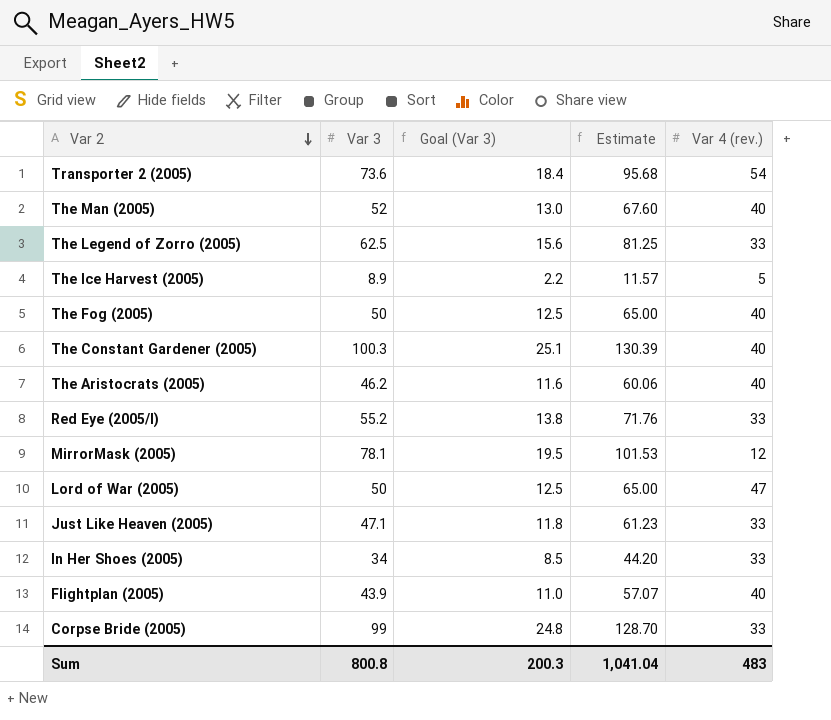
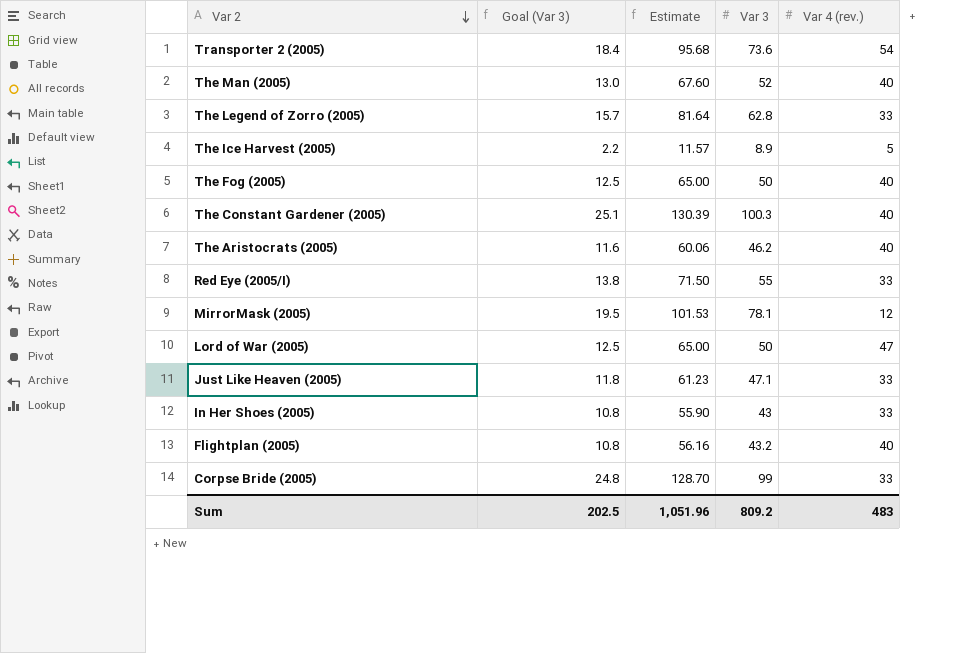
column Var 3 | position: 2 -> 4
The Legend of Zorro (2005) | Goal (Var 3): 15.6 -> 15.7
The Legend of Zorro (2005) | Estimate: 81.25 -> 81.64
The Legend of Zorro (2005) | Var 3: 62.5 -> 62.8
Red Eye (2005/I) | Estimate: 71.76 -> 71.50
Red Eye (2005/I) | Var 3: 55.2 -> 55
In Her Shoes (2005) | Goal (Var 3): 8.5 -> 10.8
In Her Shoes (2005) | Estimate: 44.20 -> 55.90
In Her Shoes (2005) | Var 3: 34 -> 43
Flightplan (2005) | Goal (Var 3): 11.0 -> 10.8
Flightplan (2005) | Estimate: 57.07 -> 56.16
Flightplan (2005) | Var 3: 43.9 -> 43.2
Sum | Goal (Var 3): 200.3 -> 202.5
Sum | Estimate: 1,041.04 -> 1,051.96
Sum | Var 3: 800.8 -> 809.2

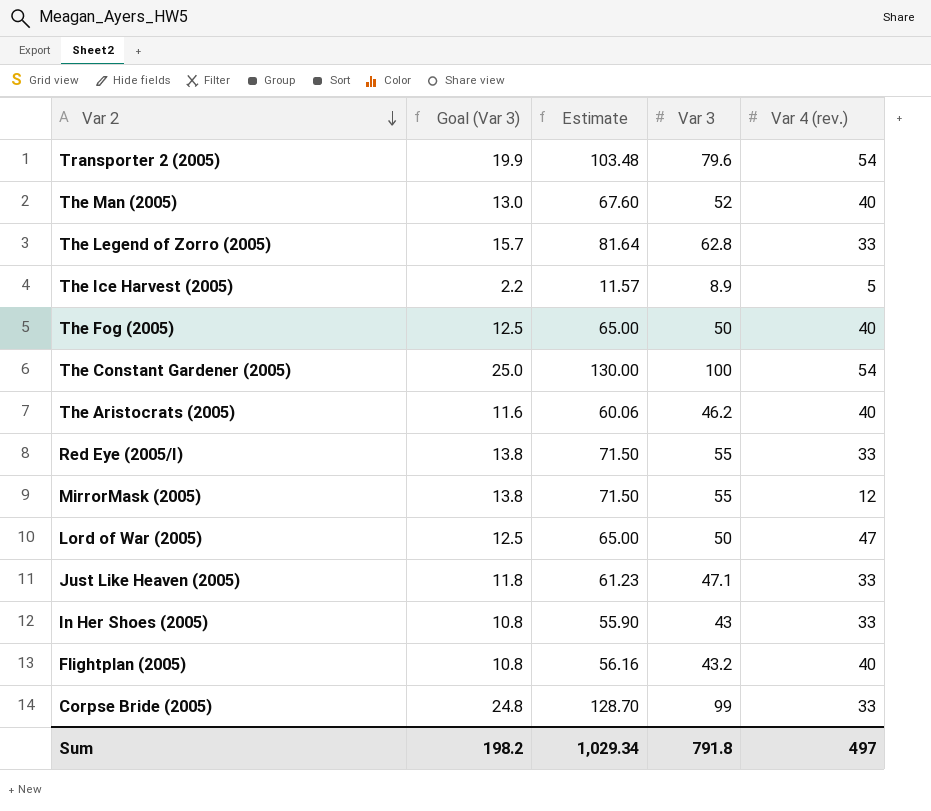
Transporter 2 (2005) | Goal (Var 3): 18.4 -> 19.9
Transporter 2 (2005) | Estimate: 95.68 -> 103.48
Transporter 2 (2005) | Var 3: 73.6 -> 79.6
The Constant Gardener (2005) | Goal (Var 3): 25.1 -> 25.0
The Constant Gardener (2005) | Estimate: 130.39 -> 130.00
The Constant Gardener (2005) | Var 3: 100.3 -> 100
The Constant Gardener (2005) | Var 4 (rev.): 40 -> 54
MirrorMask (2005) | Goal (Var 3): 19.5 -> 13.8
MirrorMask (2005) | Estimate: 101.53 -> 71.50
MirrorMask (2005) | Var 3: 78.1 -> 55
Sum | Goal (Var 3): 202.5 -> 198.2
Sum | Estimate: 1,051.96 -> 1,029.34
Sum | Var 3: 809.2 -> 791.8
Sum | Var 4 (rev.): 483 -> 497

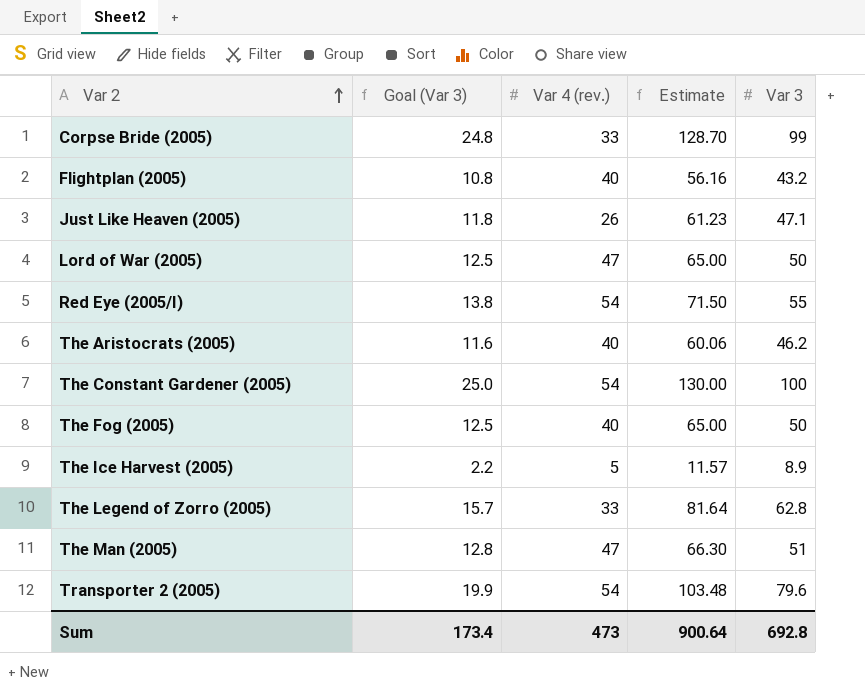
row order: Var 2 descending -> Var 2 ascending
column Var 4 (rev.) | position: 5 -> 3
row MirrorMask (2005): 13.8 | 71.50 | 55 | 12 -> none
row In Her Shoes (2005): 10.8 | 55.90 | 43 | 33 -> none
Just Like Heaven (2005) | Var 4 (rev.): 33 -> 26
Red Eye (2005/I) | Var 4 (rev.): 33 -> 54
The Man (2005) | Goal (Var 3): 13.0 -> 12.8
The Man (2005) | Var 4 (rev.): 40 -> 47
The Man (2005) | Estimate: 67.60 -> 66.30
The Man (2005) | Var 3: 52 -> 51
Sum | Goal (Var 3): 198.2 -> 173.4
Sum | Var 4 (rev.): 497 -> 473
Sum | Estimate: 1,029.34 -> 900.64
Sum | Var 3: 791.8 -> 692.8

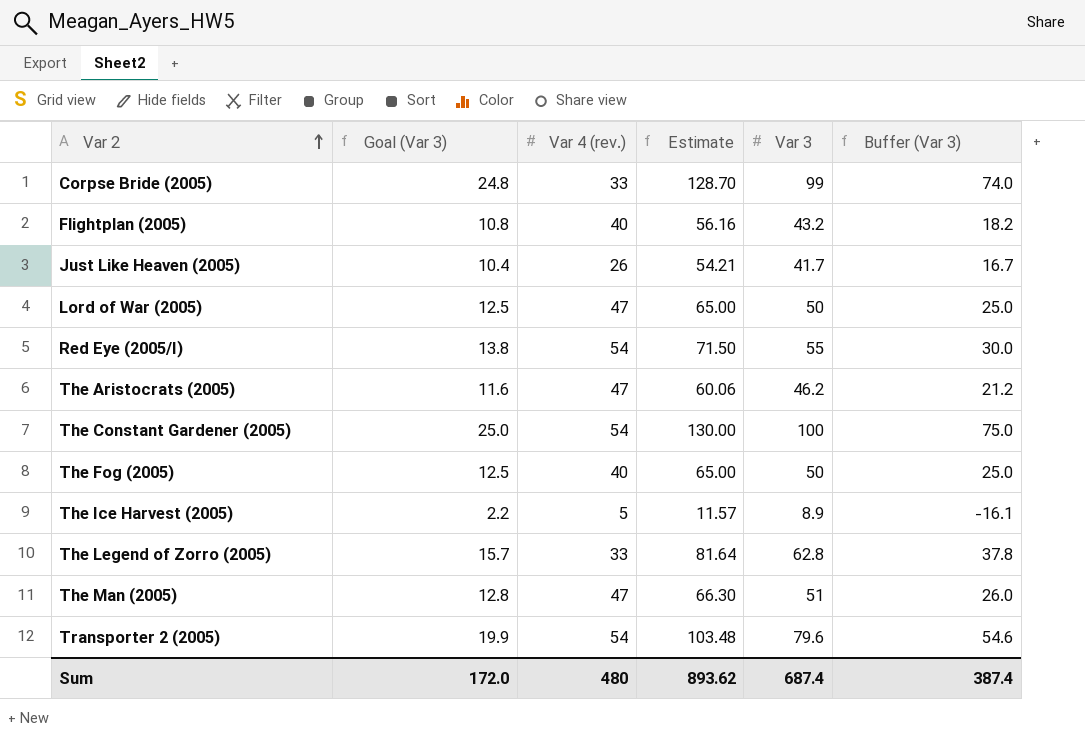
column Buffer (Var 3) | formula: none -> [Var 3] - 25
Just Like Heaven (2005) | Goal (Var 3): 11.8 -> 10.4
Just Like Heaven (2005) | Estimate: 61.23 -> 54.21
Just Like Heaven (2005) | Var 3: 47.1 -> 41.7
The Aristocrats (2005) | Var 4 (rev.): 40 -> 47
Sum | Goal (Var 3): 173.4 -> 172.0
Sum | Var 4 (rev.): 473 -> 480
Sum | Estimate: 900.64 -> 893.62
Sum | Var 3: 692.8 -> 687.4

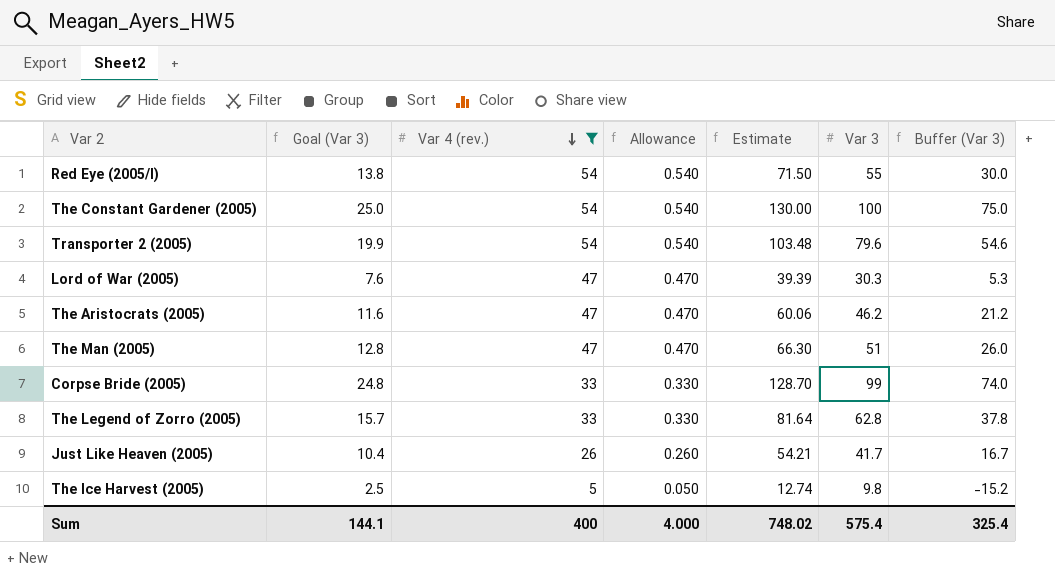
filter: none -> Var 4 (rev.) != 40
row order: Var 2 ascending -> Var 4 (rev.) descending
column Allowance | formula: none -> [Var 4 (rev.)] * 0.01
Lord of War (2005) | Goal (Var 3): 12.5 -> 7.6
Lord of War (2005) | Estimate: 65.00 -> 39.39
Lord of War (2005) | Var 3: 50 -> 30.3
Lord of War (2005) | Buffer (Var 3): 25.0 -> 5.3
The Ice Harvest (2005) | Goal (Var 3): 2.2 -> 2.5
The Ice Harvest (2005) | Estimate: 11.57 -> 12.74
The Ice Harvest (2005) | Var 3: 8.9 -> 9.8
The Ice Harvest (2005) | Buffer (Var 3): -16.1 -> -15.2
Sum | Goal (Var 3): 172.0 -> 144.1
Sum | Var 4 (rev.): 480 -> 400
Sum | Estimate: 893.62 -> 748.02
Sum | Var 3: 687.4 -> 575.4
Sum | Buffer (Var 3): 387.4 -> 325.4

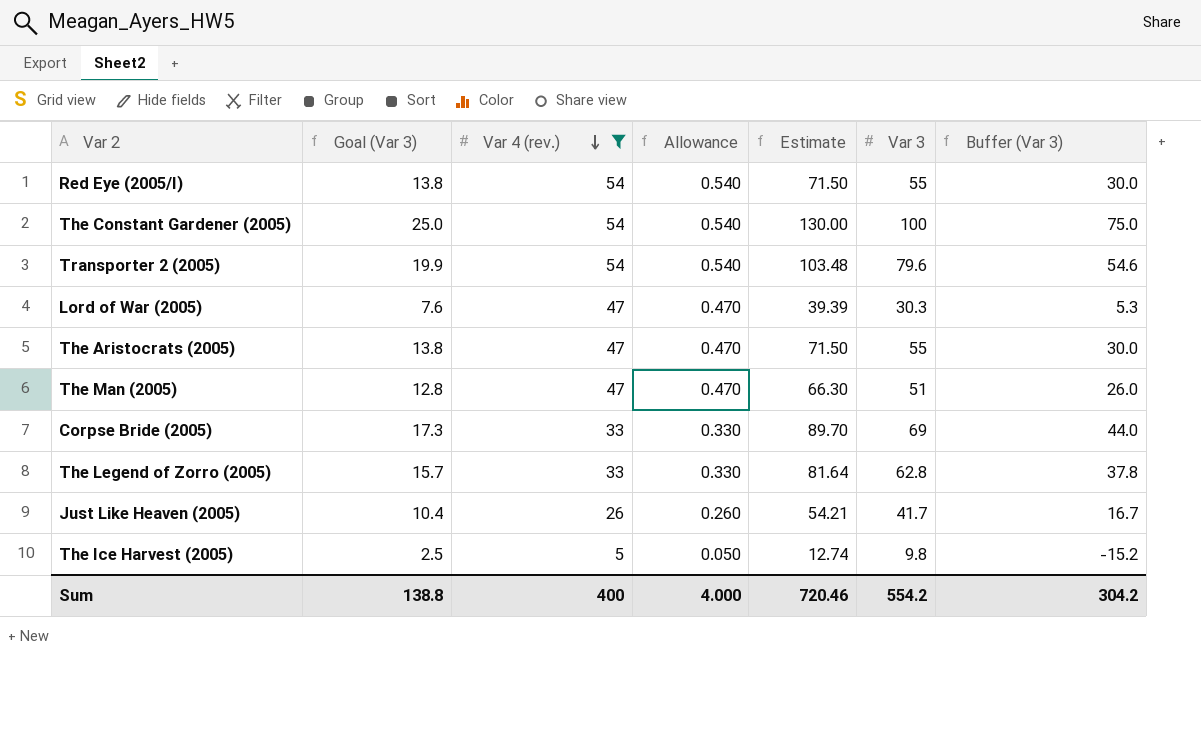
The Aristocrats (2005) | Goal (Var 3): 11.6 -> 13.8
The Aristocrats (2005) | Estimate: 60.06 -> 71.50
The Aristocrats (2005) | Var 3: 46.2 -> 55
The Aristocrats (2005) | Buffer (Var 3): 21.2 -> 30.0
Corpse Bride (2005) | Goal (Var 3): 24.8 -> 17.3
Corpse Bride (2005) | Estimate: 128.70 -> 89.70
Corpse Bride (2005) | Var 3: 99 -> 69
Corpse Bride (2005) | Buffer (Var 3): 74.0 -> 44.0
Sum | Goal (Var 3): 144.1 -> 138.8
Sum | Estimate: 748.02 -> 720.46
Sum | Var 3: 575.4 -> 554.2
Sum | Buffer (Var 3): 325.4 -> 304.2

